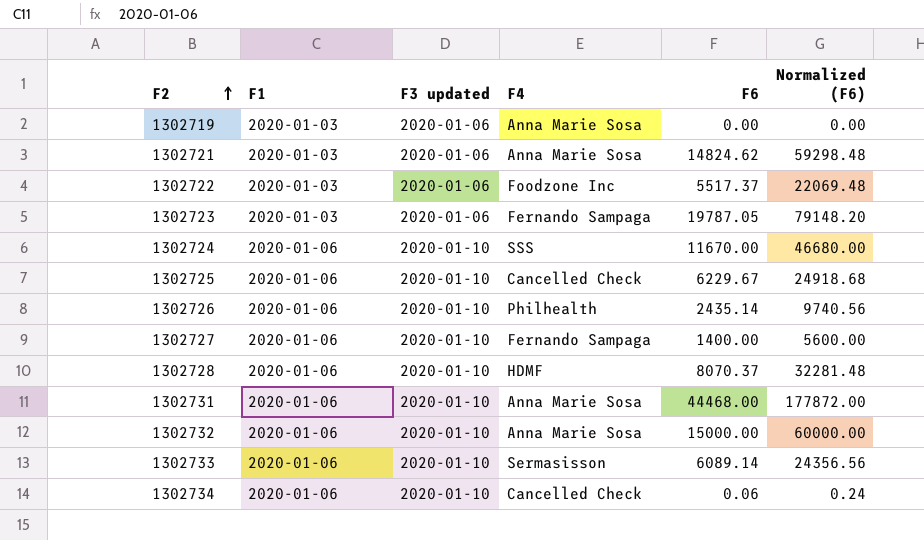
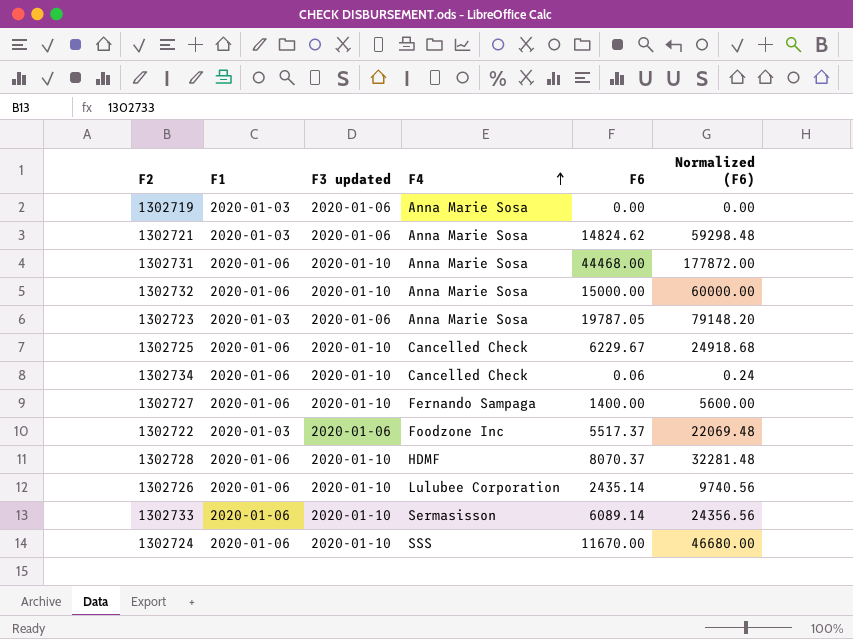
row order: F2 ascending -> F4 ascending
1302723 | F4: Fernando Sampaga -> Anna Marie Sosa
1302726 | F4: Philhealth -> Lulubee Corporation

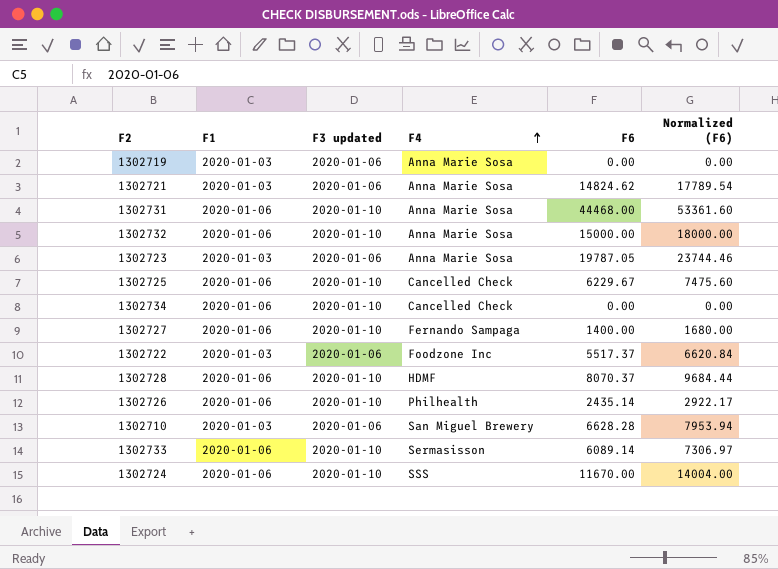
column Normalized (F6) | formula: [F6] * 4 -> [F6] * 1.2
1302734 | F6: 0.06 -> 0.00
1302726 | F4: Lulubee Corporation -> Philhealth
row 1302710: none -> 2020-01-03 | 2020-01-06 | San Miguel Brewery | 6628.28 | 7953.94

